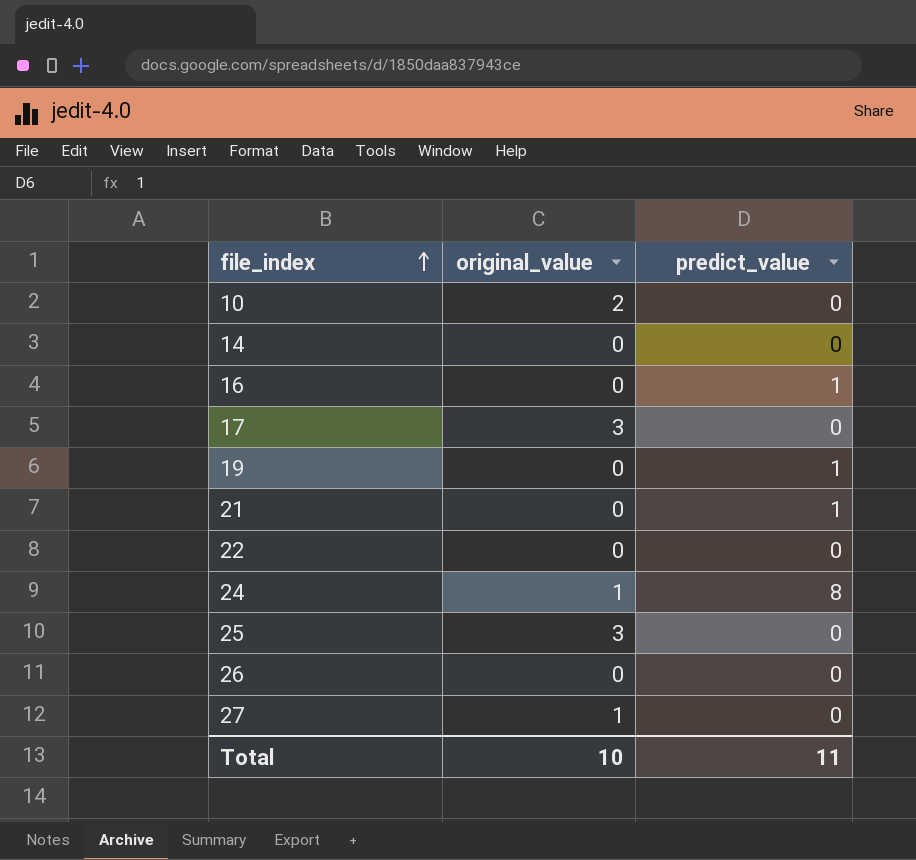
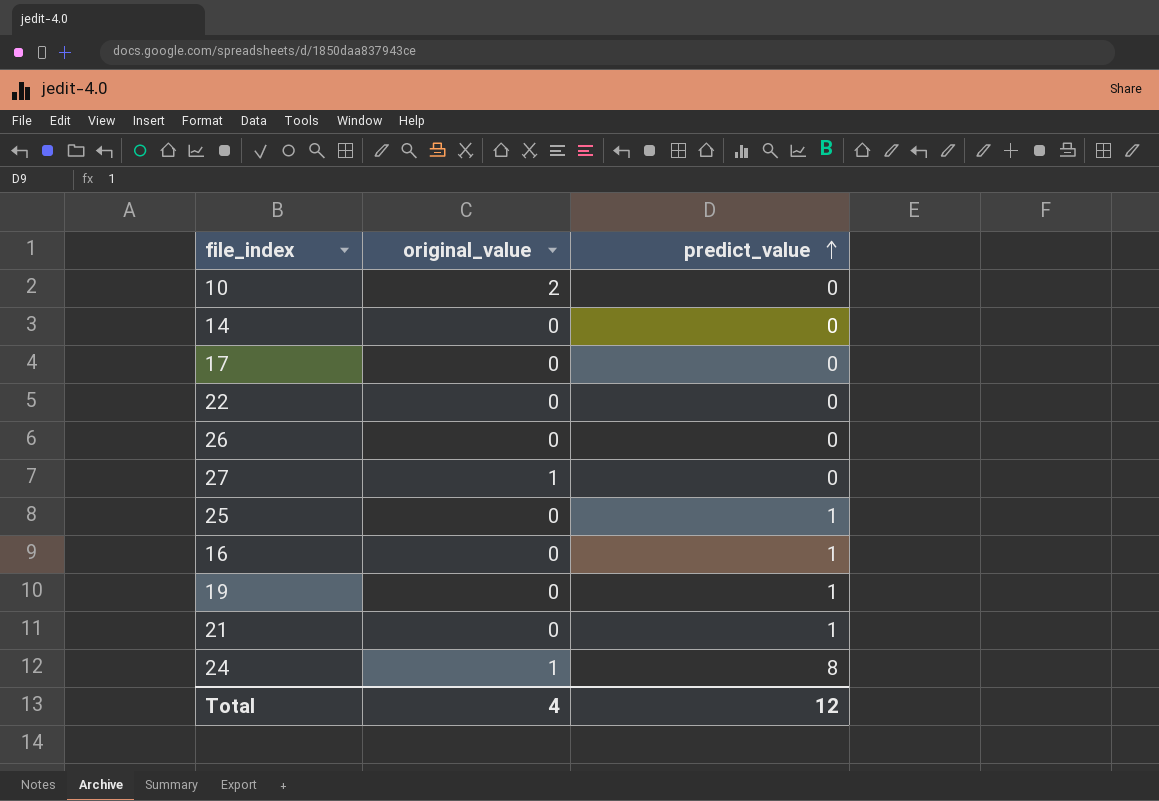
row order: file_index ascending -> predict_value ascending
17 | original_value: 3 -> 0
25 | original_value: 3 -> 0
25 | predict_value: 0 -> 1
Total | original_value: 10 -> 4
Total | predict_value: 11 -> 12

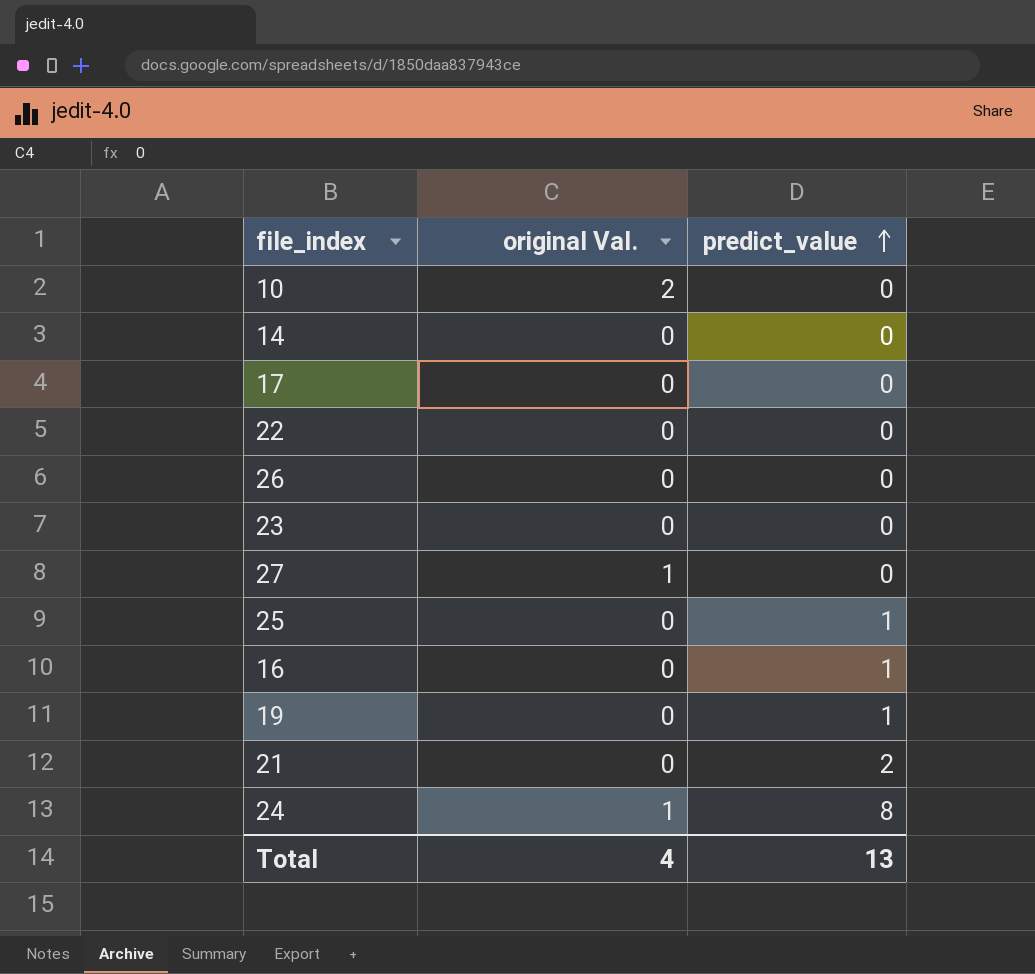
column name: original_value -> original Val.
row 23: none -> 0 | 0
21 | predict_value: 1 -> 2
Total | predict_value: 12 -> 13

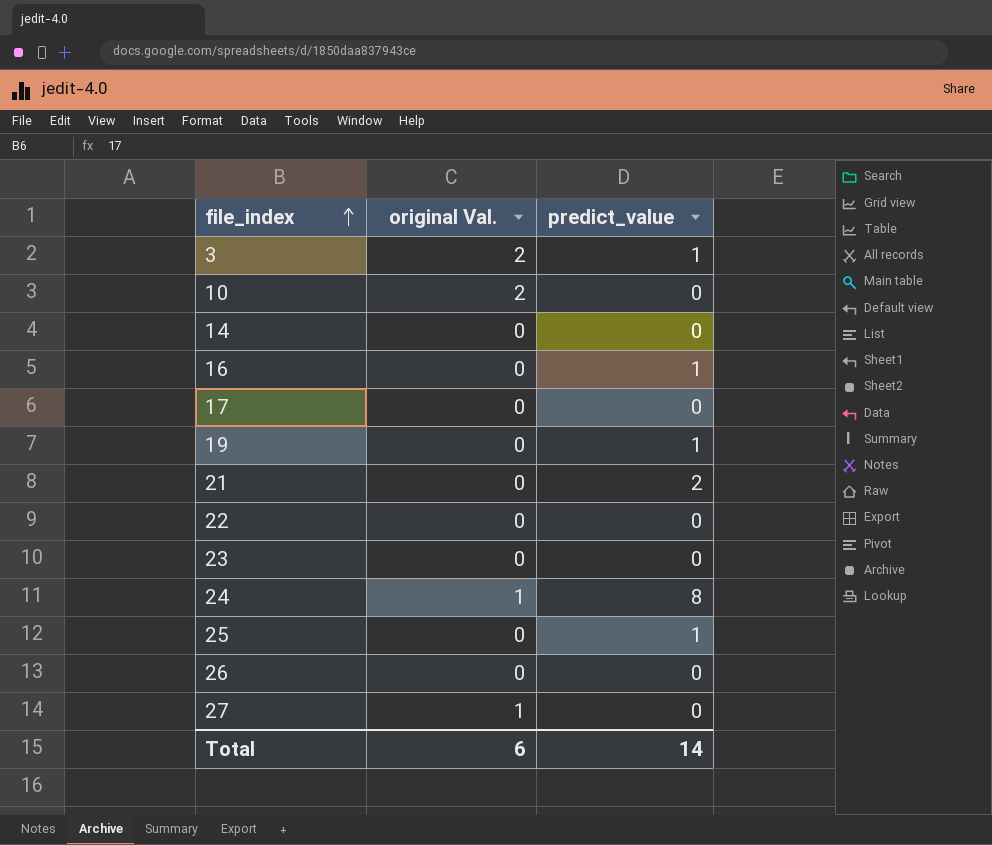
row order: predict_value ascending -> file_index ascending
row 3: none -> 2 | 1
Total | original Val.: 4 -> 6
Total | predict_value: 13 -> 14

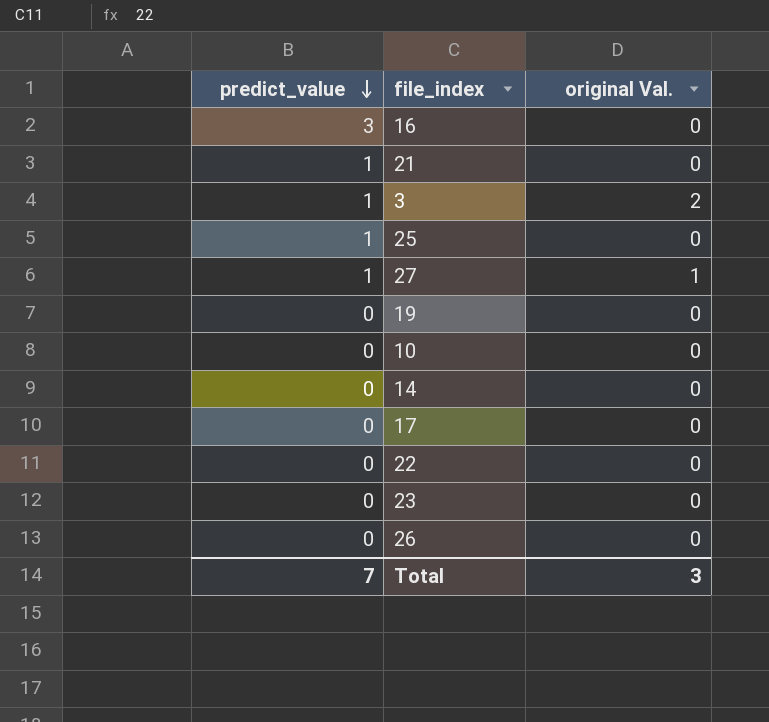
row order: file_index ascending -> predict_value descending
column predict_value | position: 3 -> 1
row 24: 1 | 8 -> none
16 | predict_value: 1 -> 3
21 | predict_value: 2 -> 1
27 | predict_value: 0 -> 1
19 | predict_value: 1 -> 0
10 | original Val.: 2 -> 0
Total | predict_value: 14 -> 7
Total | original Val.: 6 -> 3

